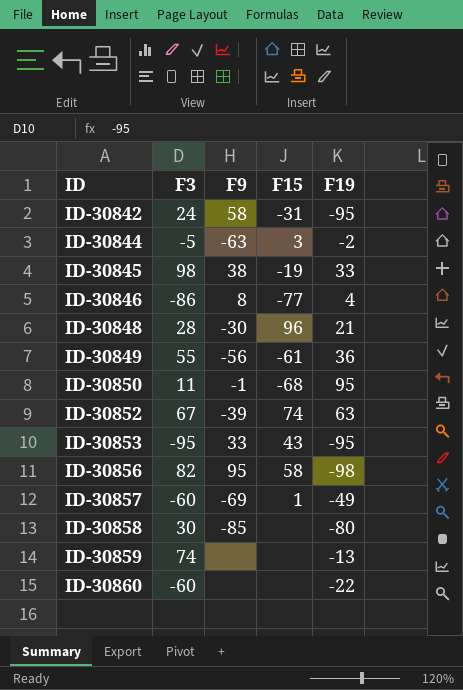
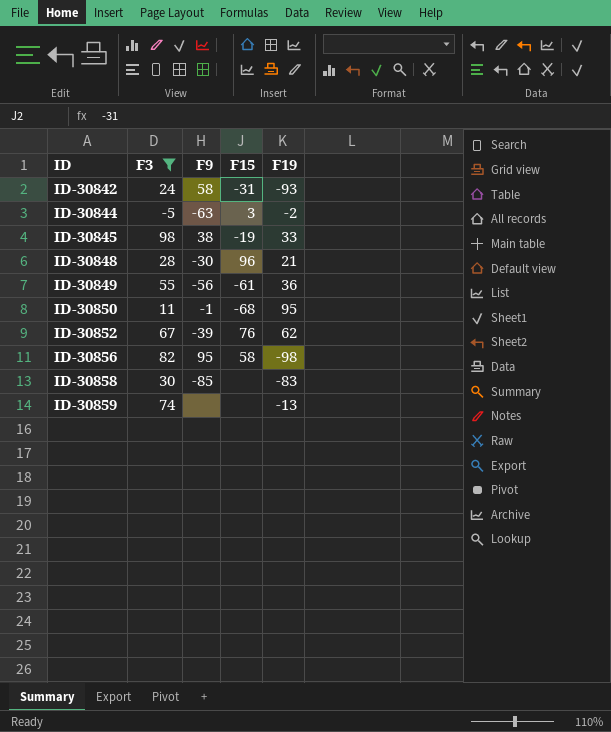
filter: none -> F3 >= -5
ID-30842 | F19: -95 -> -93
ID-30852 | F15: 74 -> 76
ID-30852 | F19: 63 -> 62
ID-30858 | F19: -80 -> -83

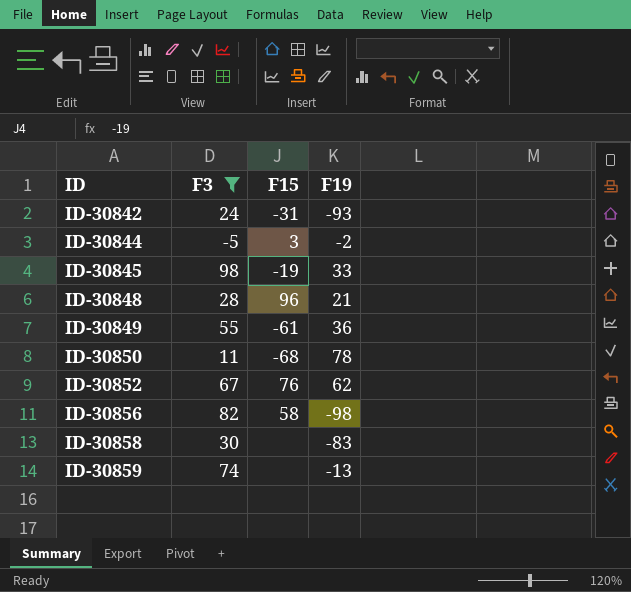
column F9 | position: 3 -> none
ID-30850 | F19: 95 -> 78

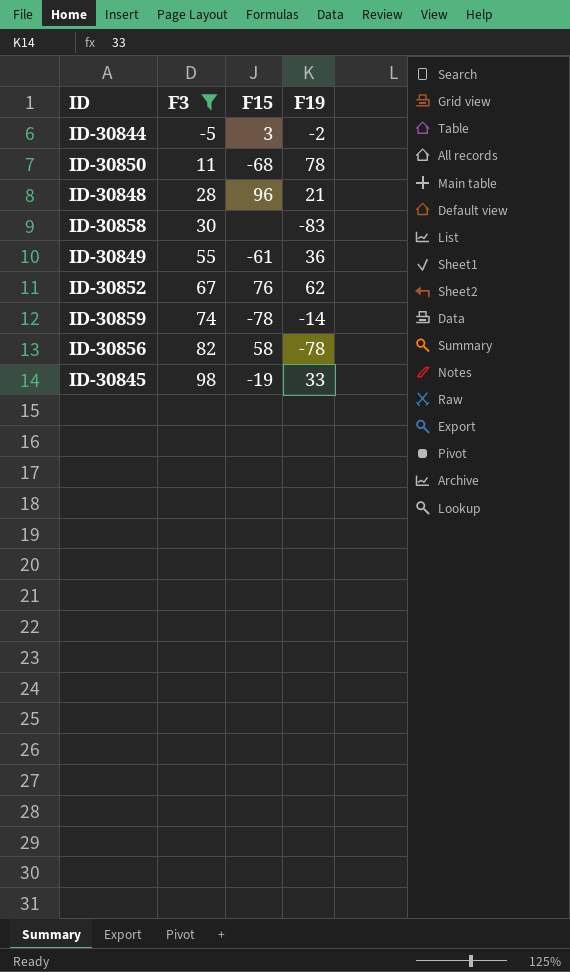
row order: ID ascending -> F3 ascending
row ID-30842: 24 | -31 | -93 -> none
ID-30859 | F15: none -> -78
ID-30859 | F19: -13 -> -14
ID-30856 | F19: -98 -> -78

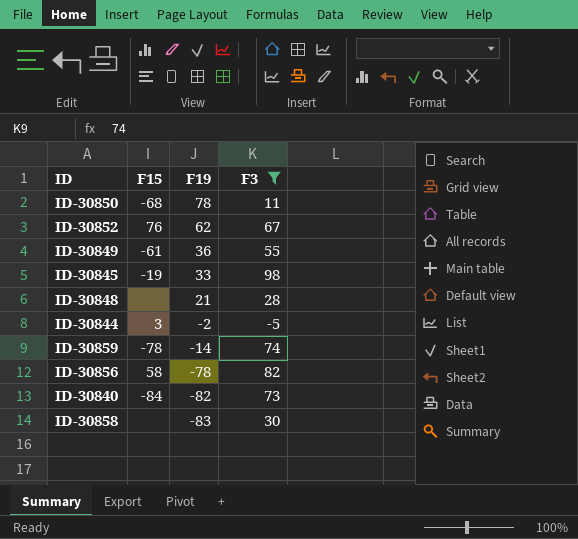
row order: F3 ascending -> F19 descending
column F3 | position: 2 -> 4
ID-30848 | F15: 96 -> none
row ID-30840: none -> -84 | -82 | 73

